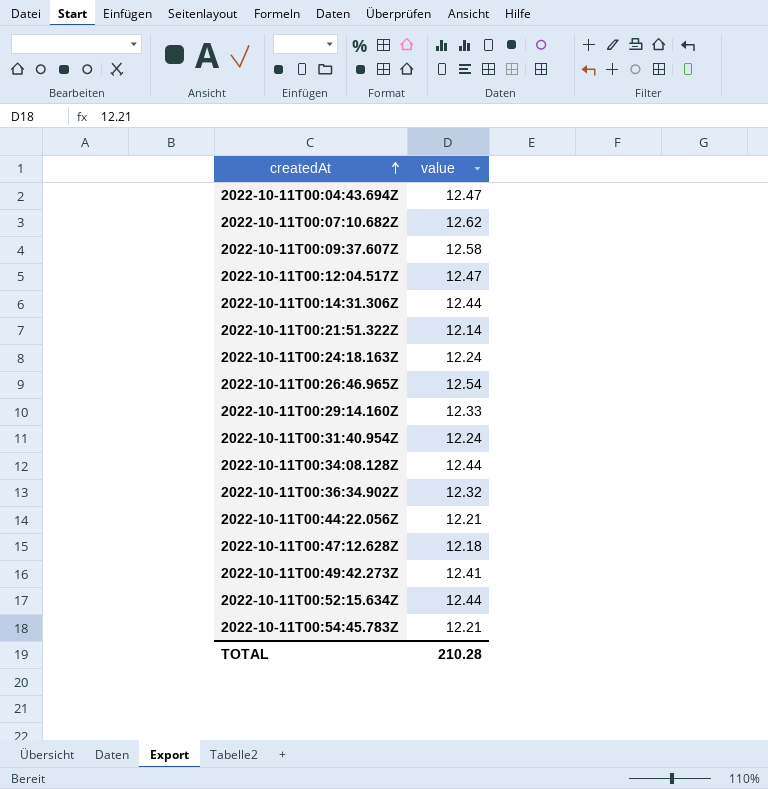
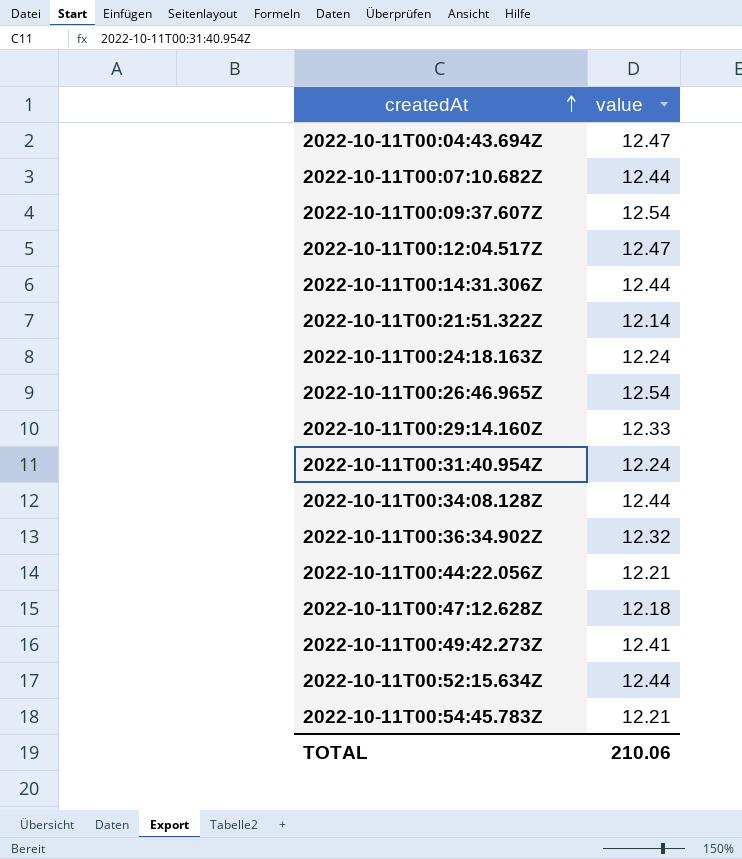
2022-10-11T00:07:10.682Z | value: 12.62 -> 12.44
2022-10-11T00:09:37.607Z | value: 12.58 -> 12.54
TOTAL | value: 210.28 -> 210.06

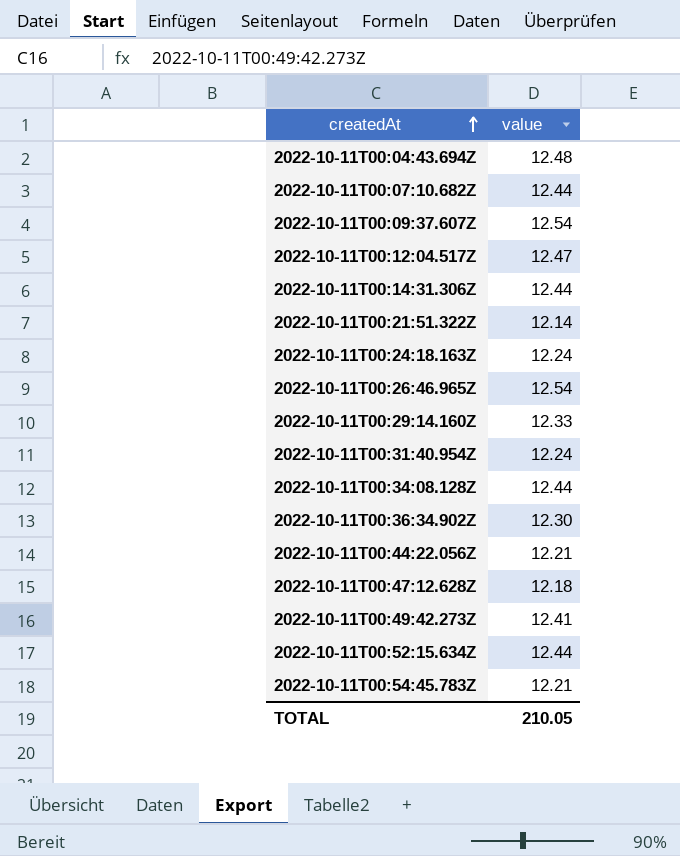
2022-10-11T00:04:43.694Z | value: 12.47 -> 12.48
2022-10-11T00:36:34.902Z | value: 12.32 -> 12.30
TOTAL | value: 210.06 -> 210.05

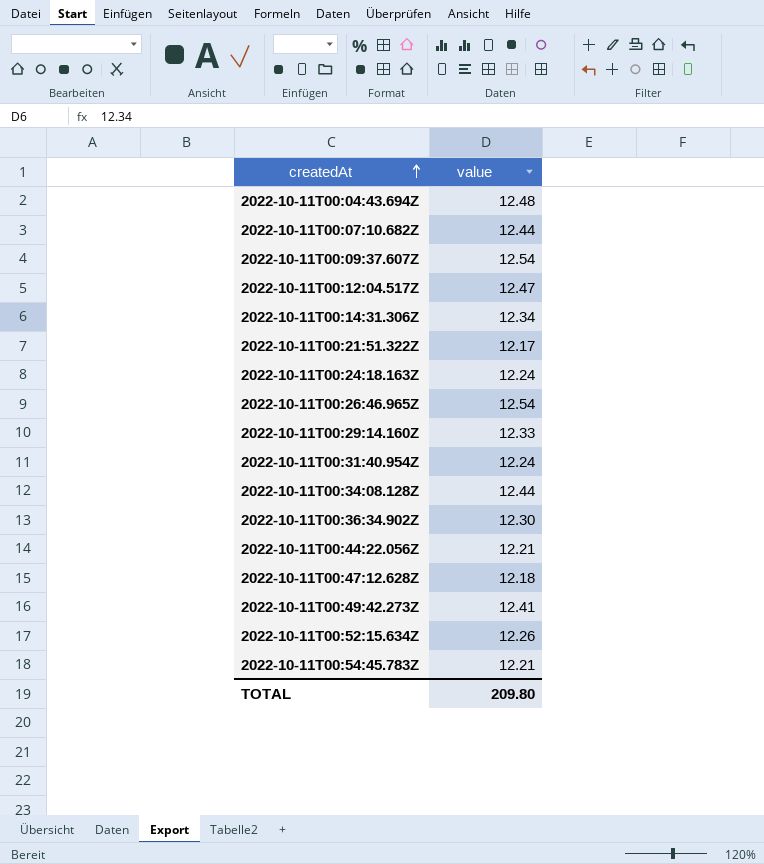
2022-10-11T00:14:31.306Z | value: 12.44 -> 12.34
2022-10-11T00:21:51.322Z | value: 12.14 -> 12.17
2022-10-11T00:52:15.634Z | value: 12.44 -> 12.26
TOTAL | value: 210.05 -> 209.80

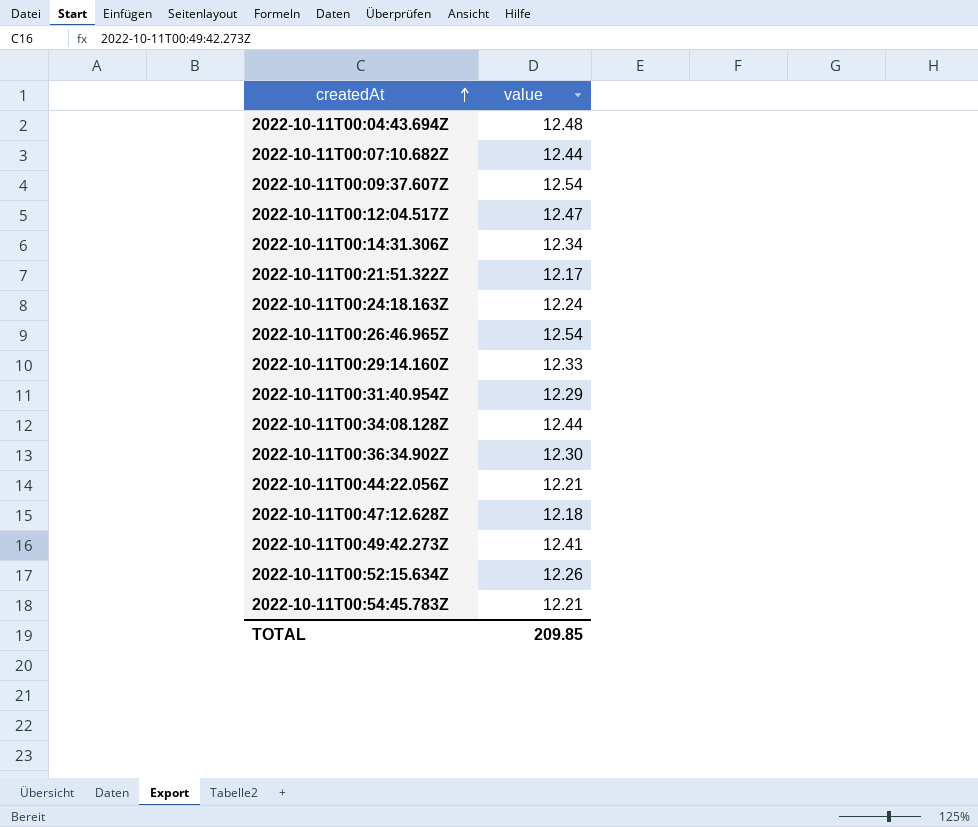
2022-10-11T00:31:40.954Z | value: 12.24 -> 12.29
TOTAL | value: 209.80 -> 209.85

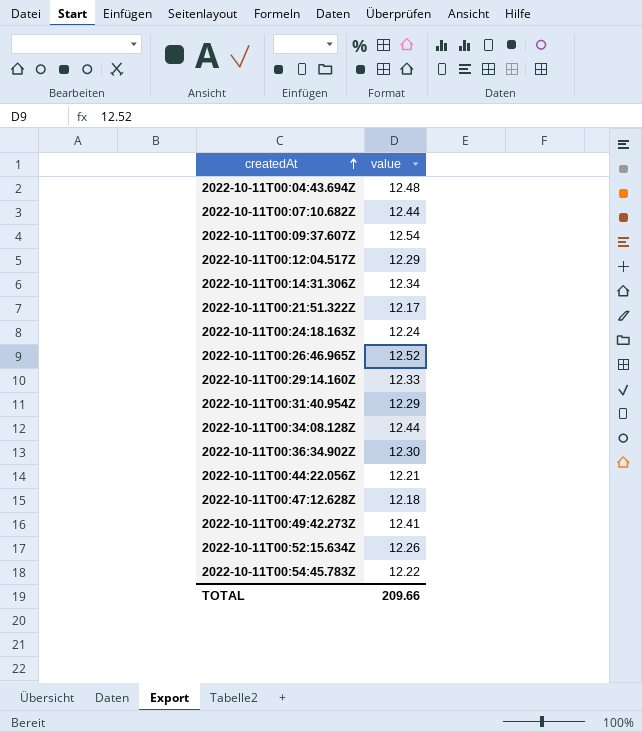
2022-10-11T00:12:04.517Z | value: 12.47 -> 12.29
2022-10-11T00:26:46.965Z | value: 12.54 -> 12.52
2022-10-11T00:54:45.783Z | value: 12.21 -> 12.22
TOTAL | value: 209.85 -> 209.66

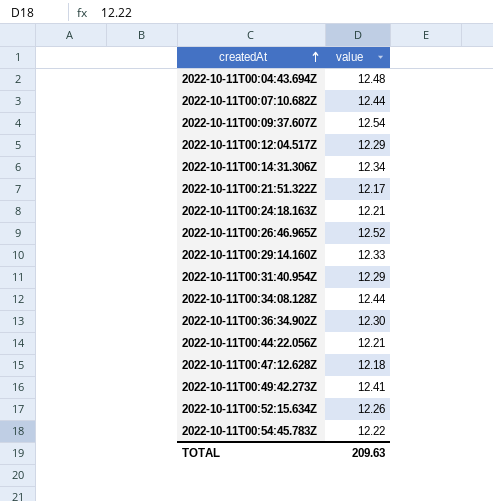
2022-10-11T00:24:18.163Z | value: 12.24 -> 12.21
TOTAL | value: 209.66 -> 209.63

